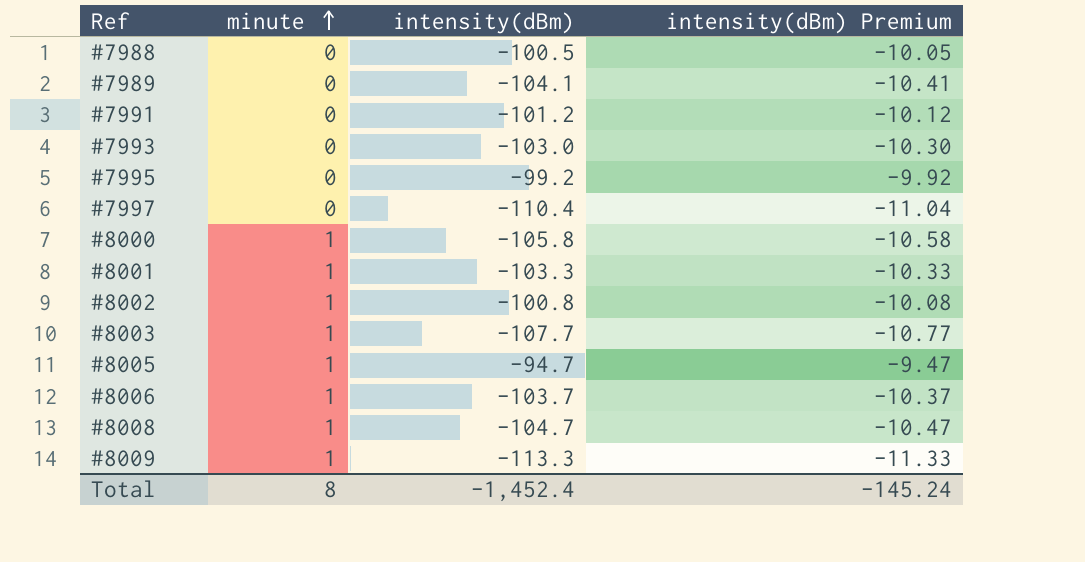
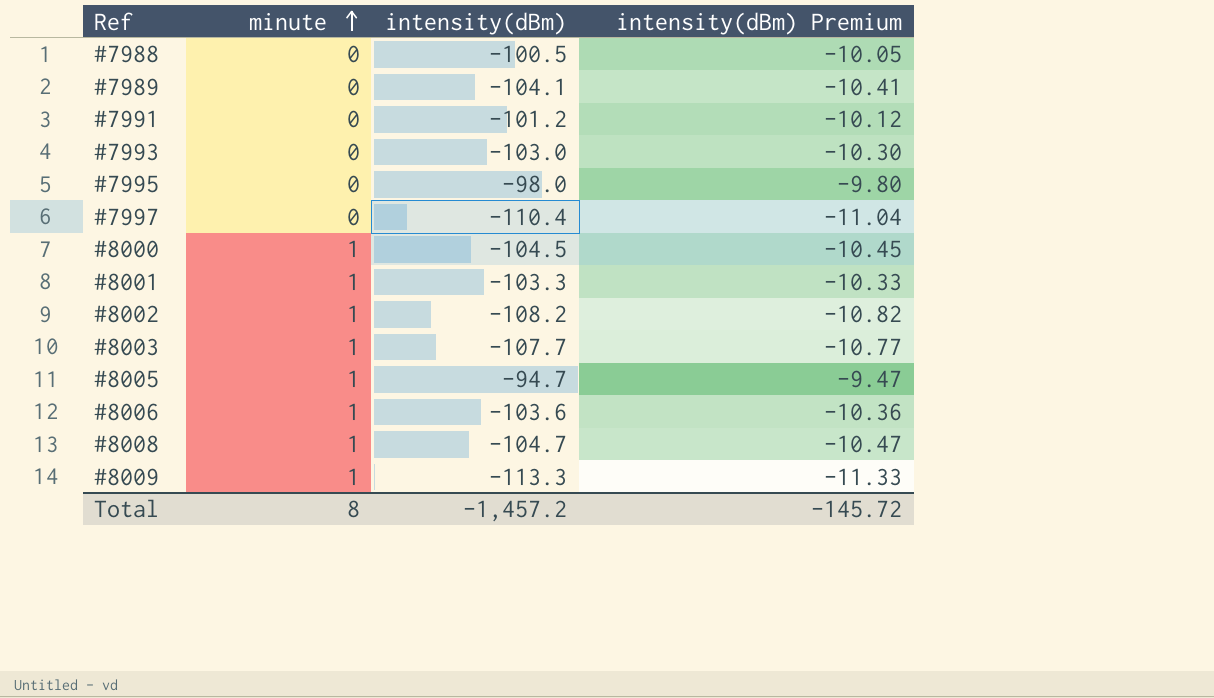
#7995 | intensity(dBm): -99.2 -> -98.0
#7995 | intensity(dBm) Premium: -9.92 -> -9.80
#8000 | intensity(dBm): -105.8 -> -104.5
#8000 | intensity(dBm) Premium: -10.58 -> -10.45
#8002 | intensity(dBm): -100.8 -> -108.2
#8002 | intensity(dBm) Premium: -10.08 -> -10.82
#8006 | intensity(dBm): -103.7 -> -103.6
#8006 | intensity(dBm) Premium: -10.37 -> -10.36
Total | intensity(dBm): -1,452.4 -> -1,457.2
Total | intensity(dBm) Premium: -145.24 -> -145.72

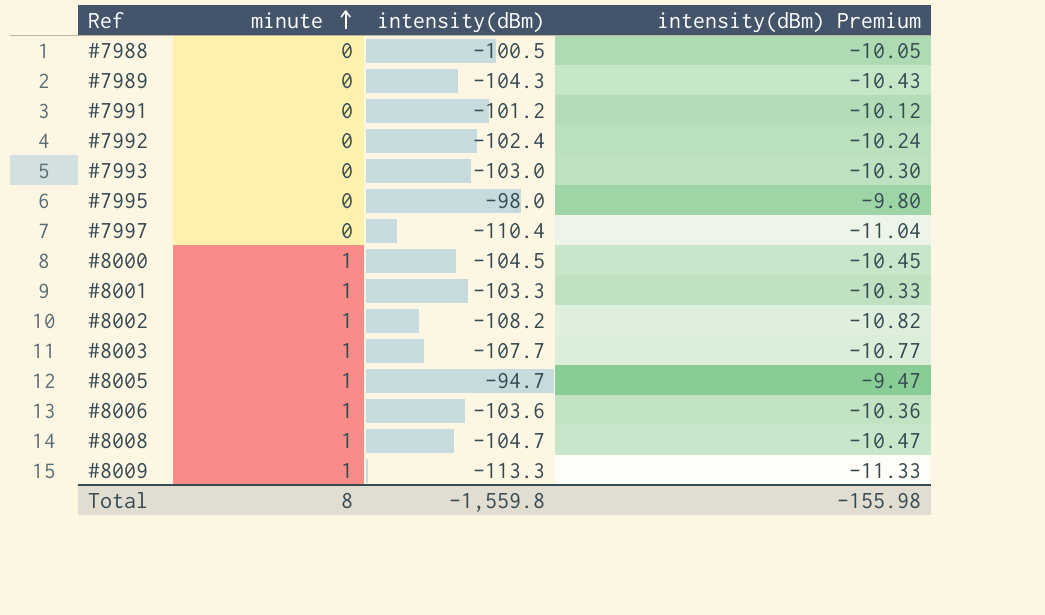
#7989 | intensity(dBm): -104.1 -> -104.3
#7989 | intensity(dBm) Premium: -10.41 -> -10.43
row #7992: none -> 0 | -102.4 | -10.24
Total | intensity(dBm): -1,457.2 -> -1,559.8
Total | intensity(dBm) Premium: -145.72 -> -155.98

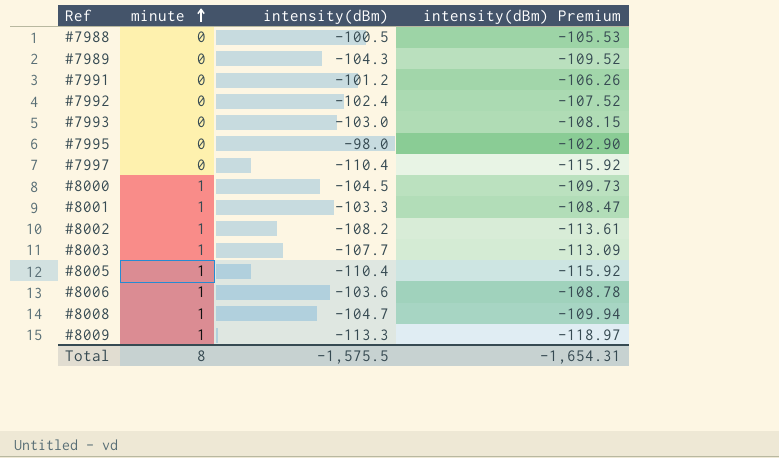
column intensity(dBm) Premium | formula: [intensity(dBm)] * 0.1 -> [intensity(dBm)] * 1.05
#8005 | intensity(dBm): -94.7 -> -110.4
Total | intensity(dBm): -1,559.8 -> -1,575.5
Total | intensity(dBm) Premium: -155.98 -> -1,654.31

